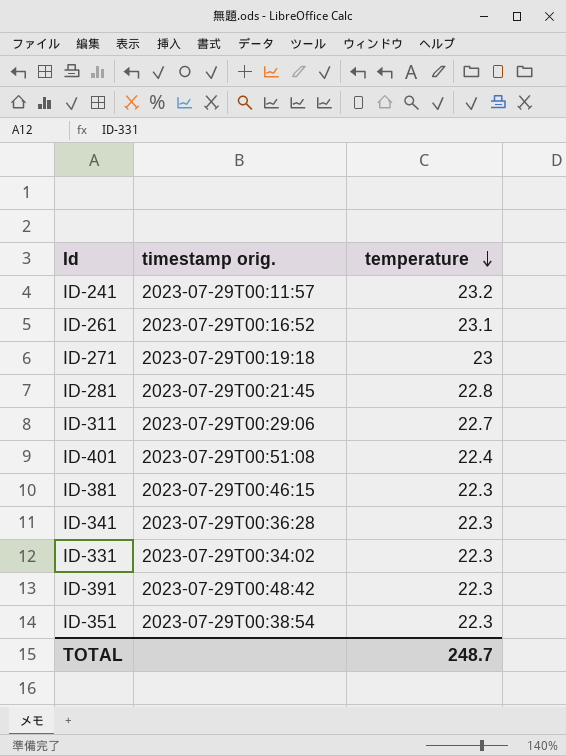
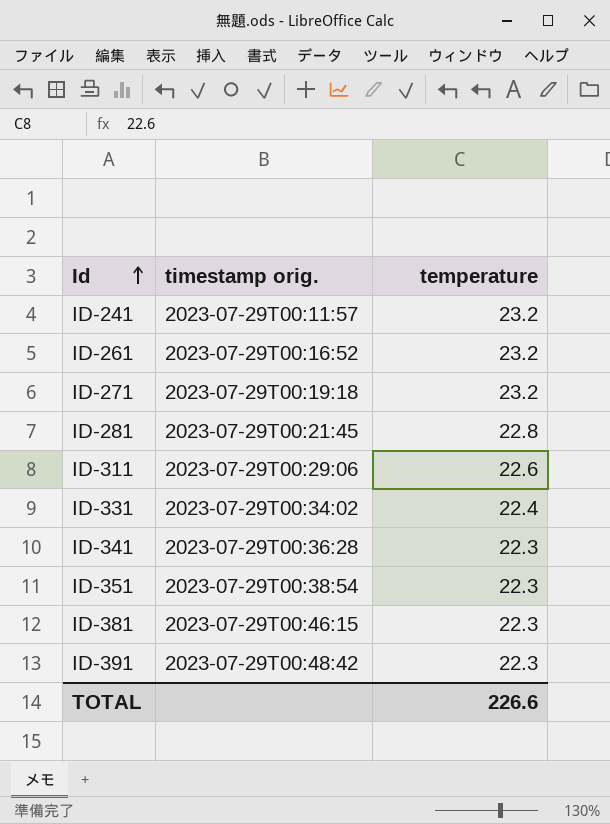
row order: temperature descending -> Id ascending
row ID-401: 2023-07-29T00:51:08 | 22.4 -> none
ID-261 | temperature: 23.1 -> 23.2
ID-271 | temperature: 23 -> 23.2
ID-311 | temperature: 22.7 -> 22.6
ID-331 | temperature: 22.3 -> 22.4
TOTAL | temperature: 248.7 -> 226.6

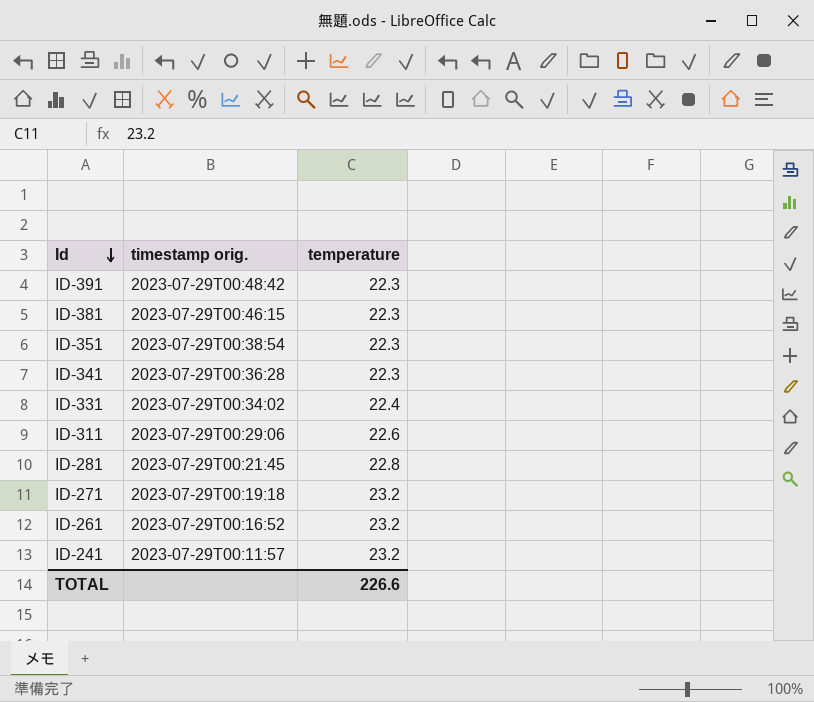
row order: Id ascending -> Id descending

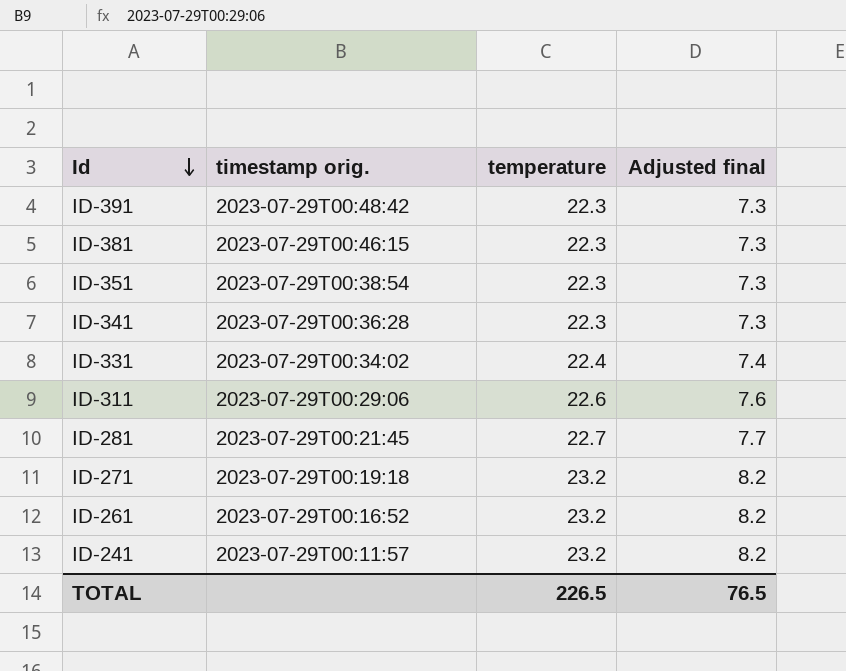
column Adjusted final | formula: none -> [temperature] - 15
ID-281 | temperature: 22.8 -> 22.7
TOTAL | temperature: 226.6 -> 226.5

